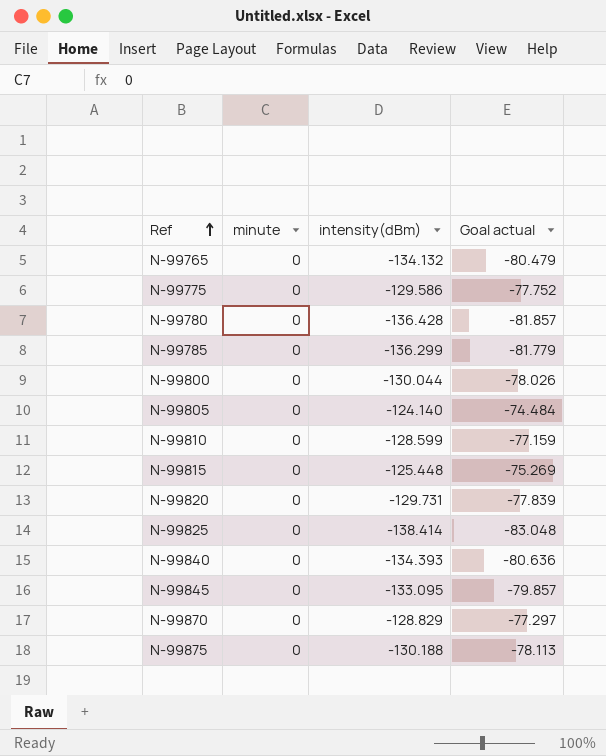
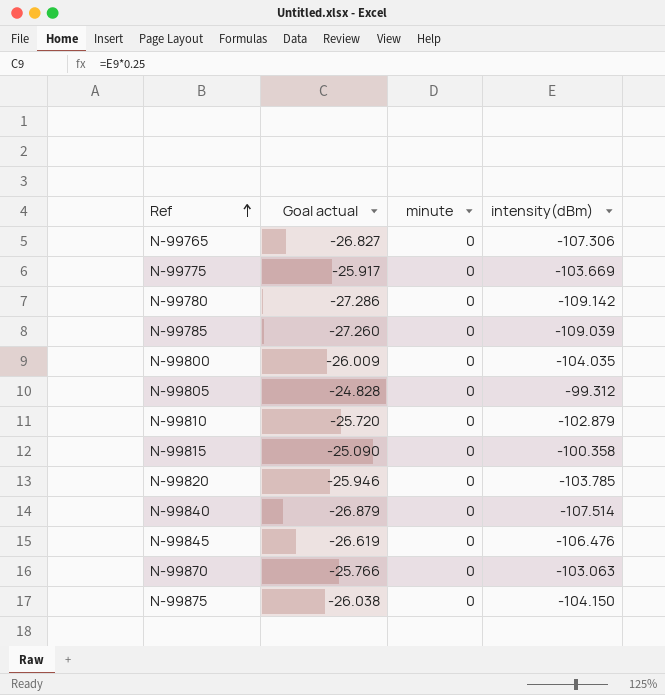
column Goal actual | formula: [intensity(dBm)] * 0.6 -> [intensity(dBm)] * 0.25
column Goal actual | position: 4 -> 2
row N-99825: 0 | -138.414 | -83.048 -> none
N-99765 | intensity(dBm): -134.132 -> -107.306
N-99775 | intensity(dBm): -129.586 -> -103.669
N-99780 | intensity(dBm): -136.428 -> -109.142
N-99785 | intensity(dBm): -136.299 -> -109.039
N-99800 | intensity(dBm): -130.044 -> -104.035
N-99805 | intensity(dBm): -124.140 -> -99.312
N-99810 | intensity(dBm): -128.599 -> -102.879
N-99815 | intensity(dBm): -125.448 -> -100.358
N-99820 | intensity(dBm): -129.731 -> -103.785
N-99840 | intensity(dBm): -134.393 -> -107.514
N-99845 | intensity(dBm): -133.095 -> -106.476
N-99870 | intensity(dBm): -128.829 -> -103.063
N-99875 | intensity(dBm): -130.188 -> -104.150

